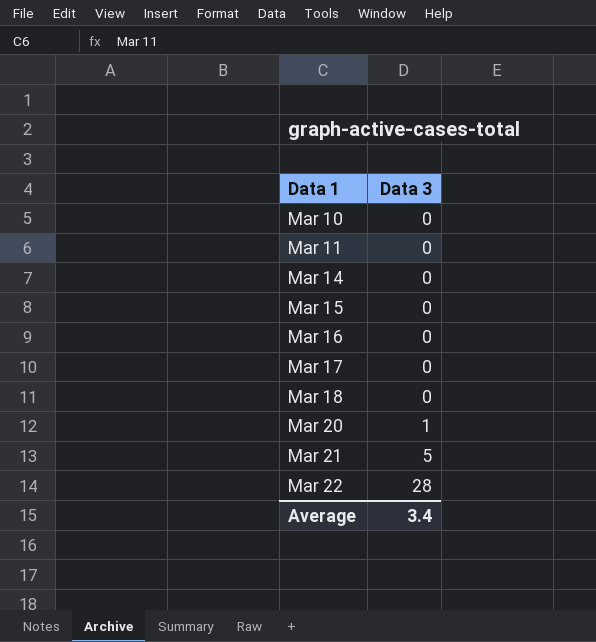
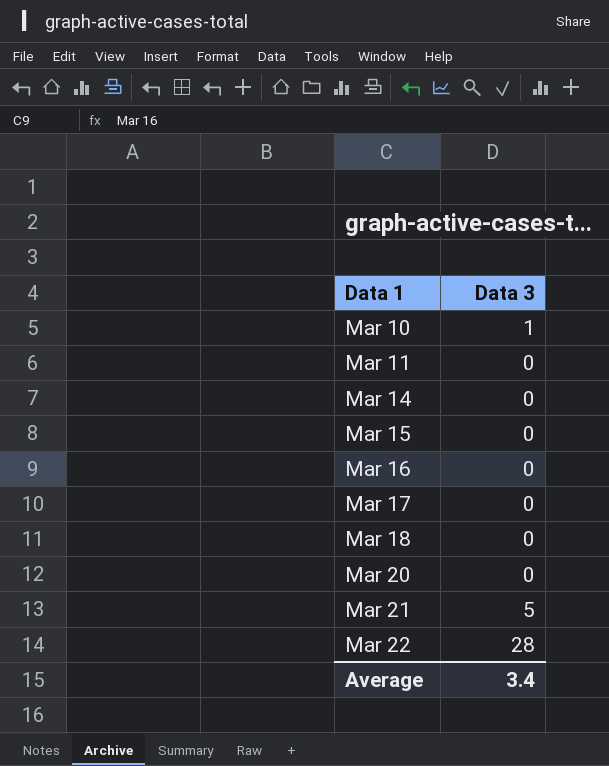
Mar 10 | Data 3: 0 -> 1
Mar 20 | Data 3: 1 -> 0

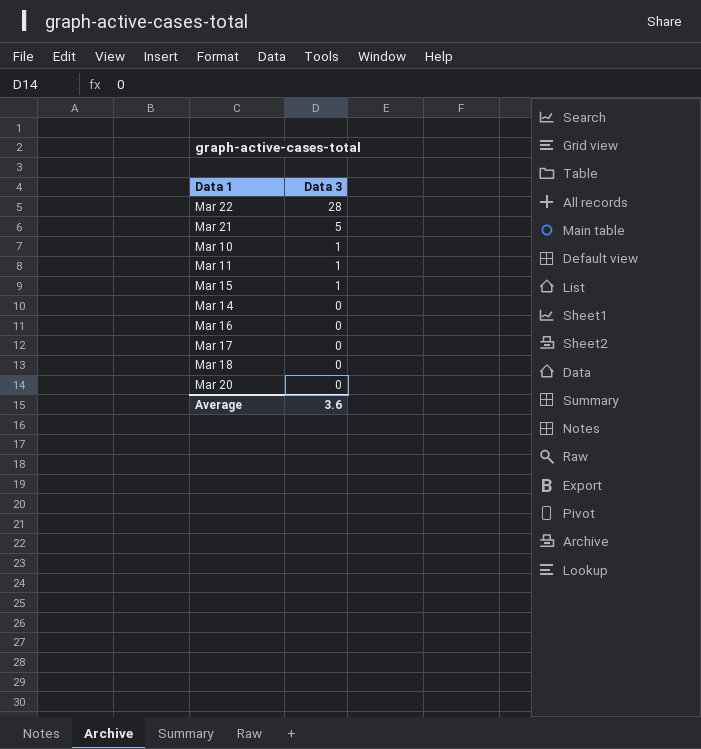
row order: Data 1 ascending -> Data 3 descending
Mar 11 | Data 3: 0 -> 1
Mar 15 | Data 3: 0 -> 1
Average | Data 3: 3.4 -> 3.6

